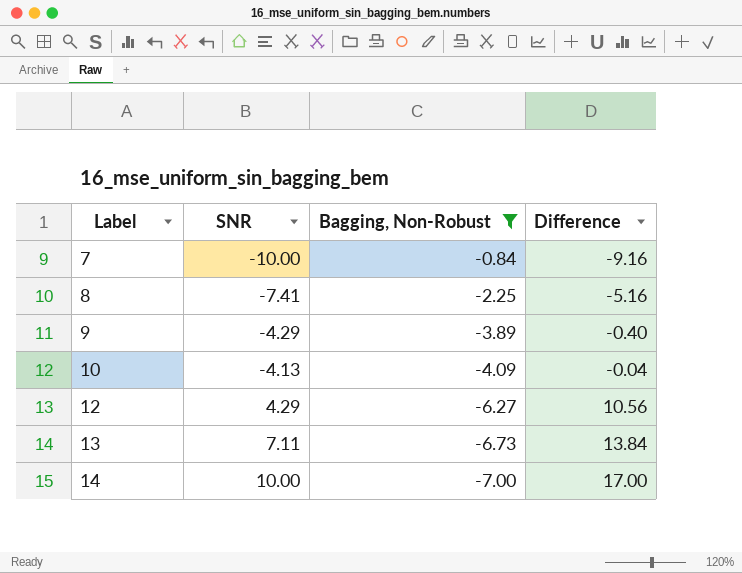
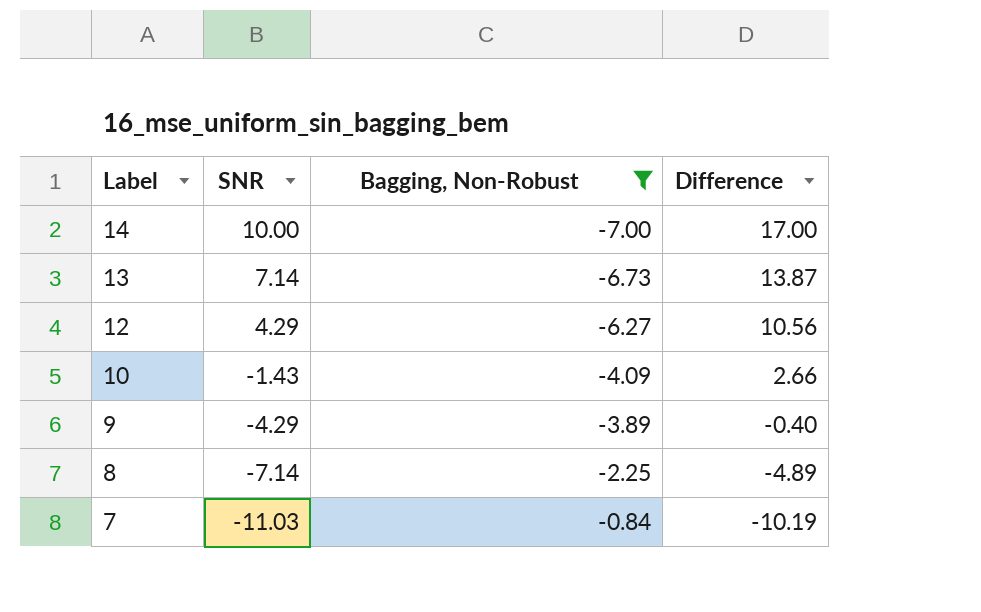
row order: Label ascending -> Label descending
13 | SNR: 7.11 -> 7.14
13 | Difference: 13.84 -> 13.87
10 | SNR: -4.13 -> -1.43
10 | Difference: -0.04 -> 2.66
8 | SNR: -7.41 -> -7.14
8 | Difference: -5.16 -> -4.89
7 | SNR: -10.00 -> -11.03
7 | Difference: -9.16 -> -10.19

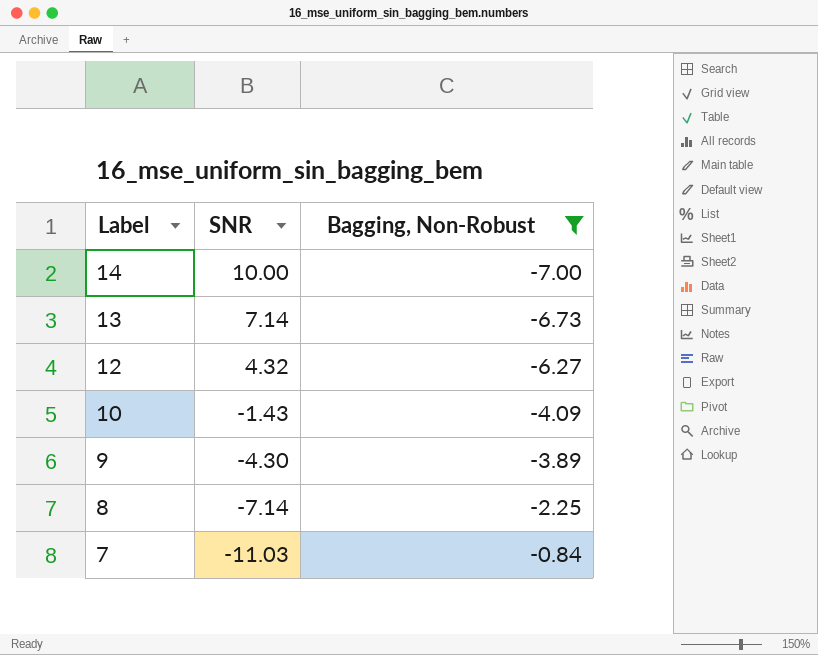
column Difference | formula: [SNR] - [Bagging, Non-Robust] -> none
12 | SNR: 4.29 -> 4.32
9 | SNR: -4.29 -> -4.30

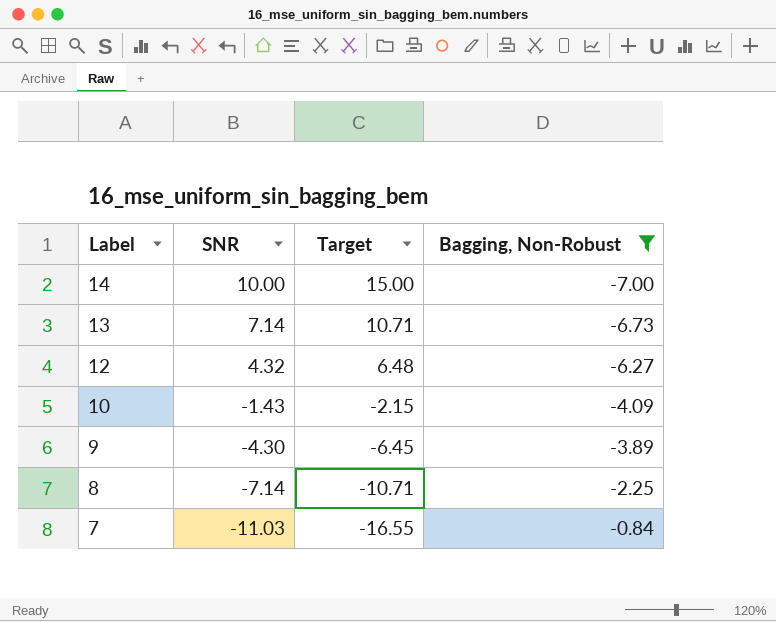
column Target | formula: none -> [SNR] * 1.5

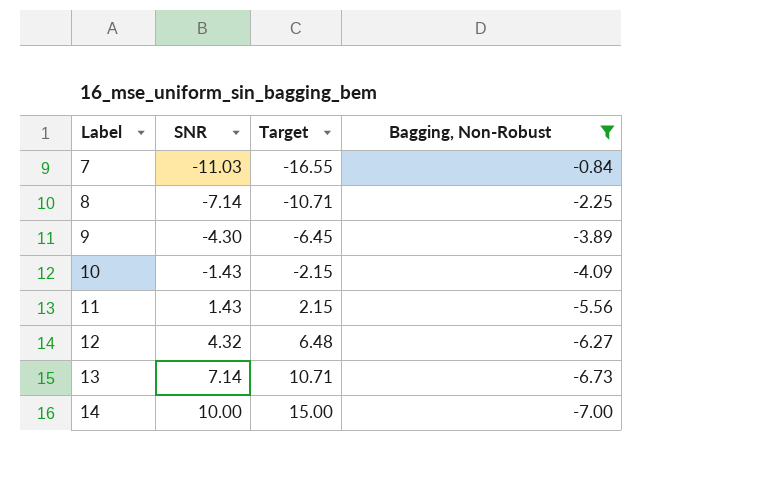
row order: Label descending -> Label ascending
row 11: none -> 1.43 | 2.15 | -5.56

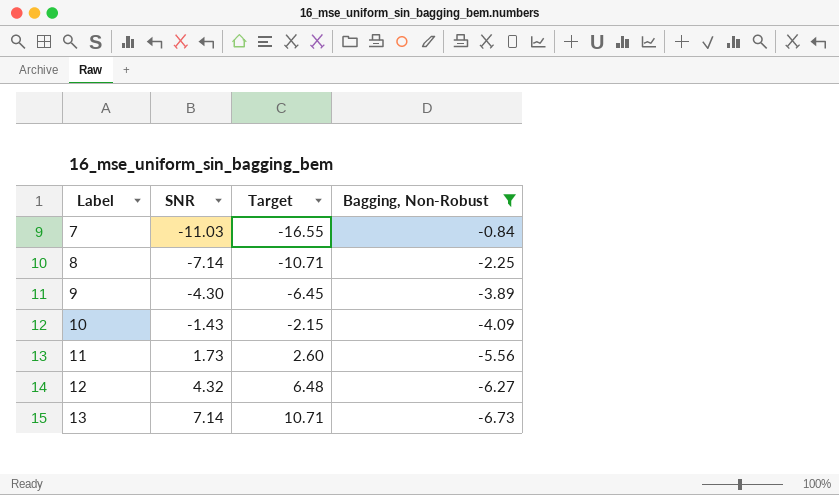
row 14: 10.00 | 15.00 | -7.00 -> none
11 | SNR: 1.43 -> 1.73
11 | Target: 2.15 -> 2.60

